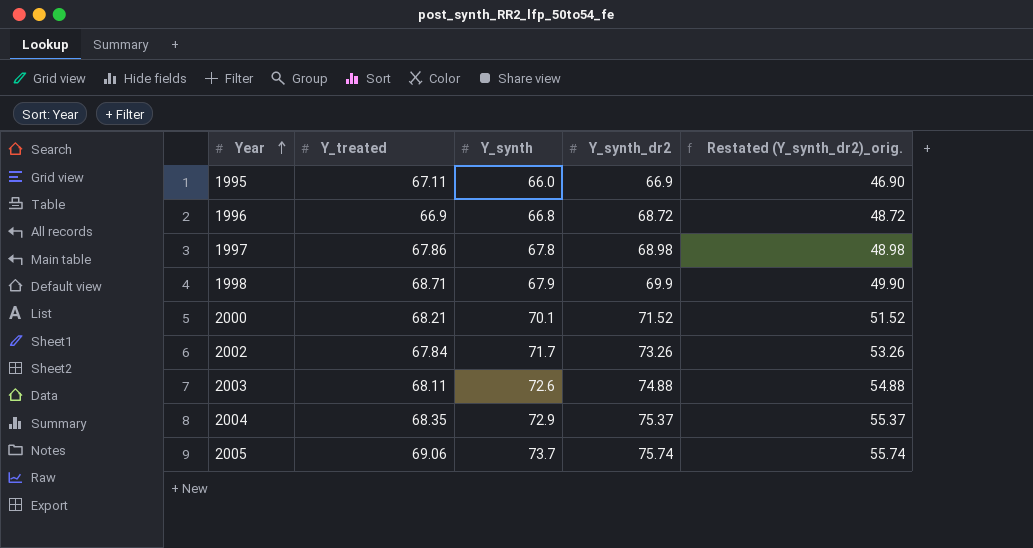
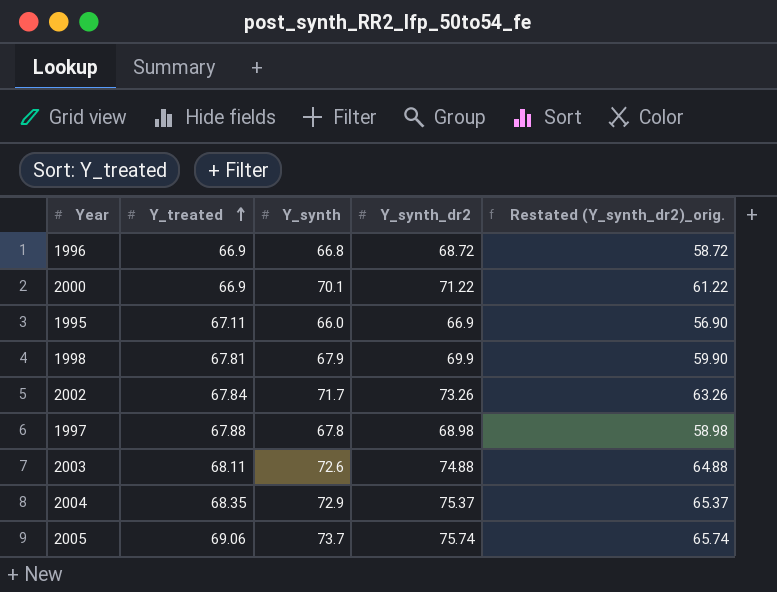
row order: Year ascending -> Y_treated ascending
column Restated (Y_synth_dr2)_orig. | formula: [Y_synth_dr2] - 20 -> [Y_synth_dr2] - 10
2000 | Y_treated: 68.21 -> 66.9
2000 | Y_synth_dr2: 71.52 -> 71.22
1998 | Y_treated: 68.71 -> 67.81
1997 | Y_treated: 67.86 -> 67.88

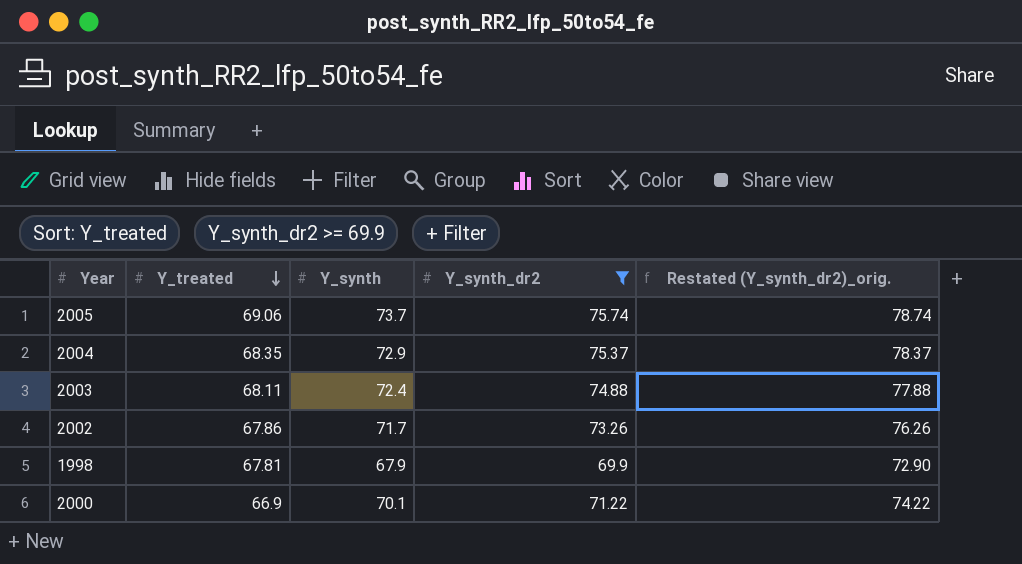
filter: none -> Y_synth_dr2 >= 69.9
row order: Y_treated ascending -> Y_treated descending
column Restated (Y_synth_dr2)_orig. | formula: [Y_synth_dr2] - 10 -> [Y_synth_dr2] + 3
2003 | Y_synth: 72.6 -> 72.4
2002 | Y_treated: 67.84 -> 67.86

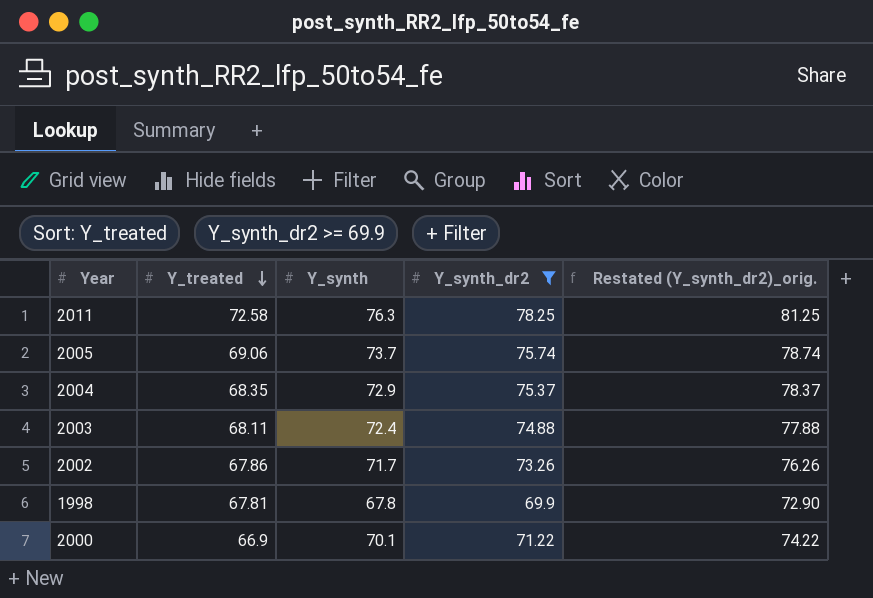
row 2011: none -> 72.58 | 76.3 | 78.25 | 81.25
1998 | Y_synth: 67.9 -> 67.8

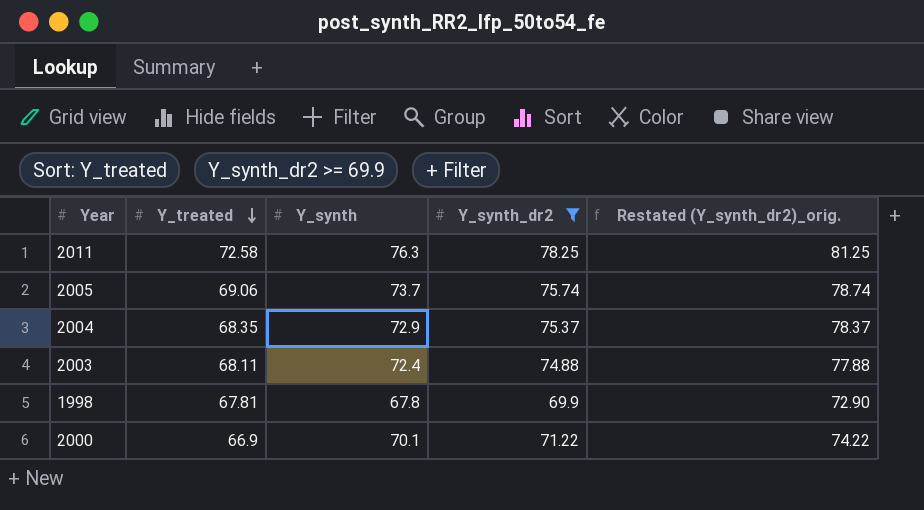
row 2002: 67.86 | 71.7 | 73.26 | 76.26 -> none

